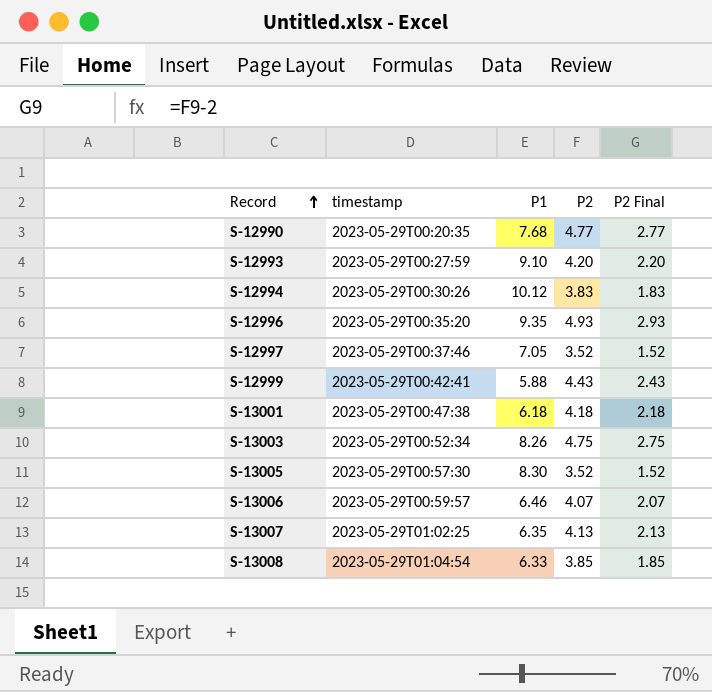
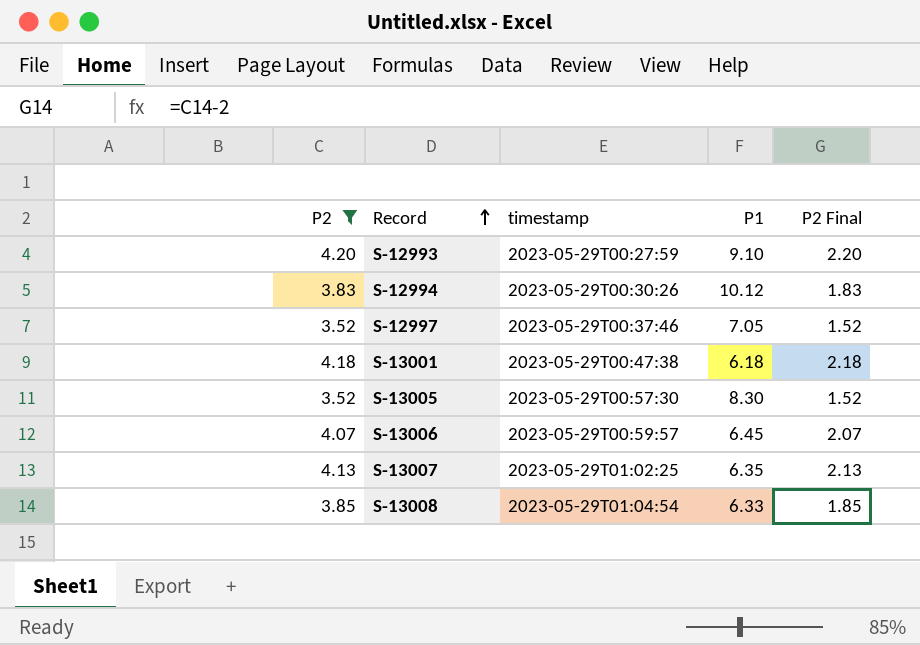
filter: none -> P2 <= 4.20
column P2 | position: 4 -> 1
S-13006 | P1: 6.46 -> 6.45

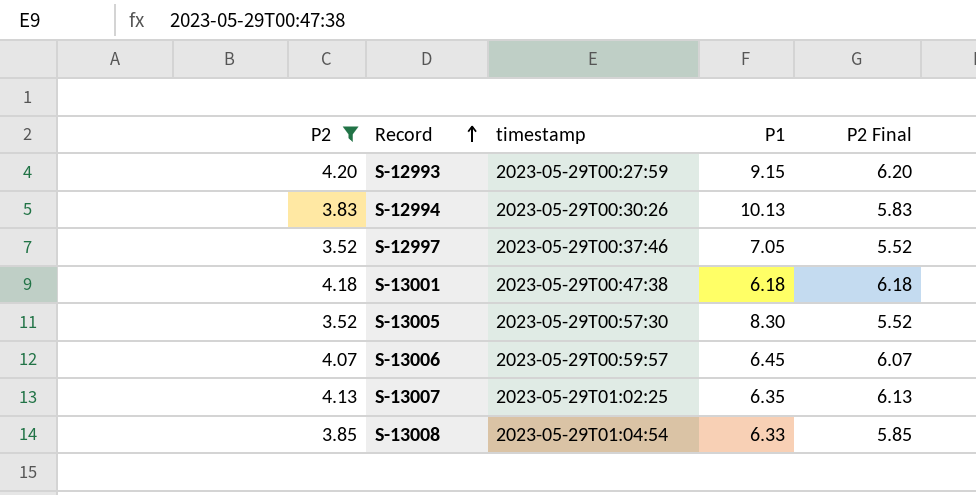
column P2 Final | formula: [P2] - 2 -> [P2] + 2
S-12993 | P1: 9.10 -> 9.15
S-12994 | P1: 10.12 -> 10.13

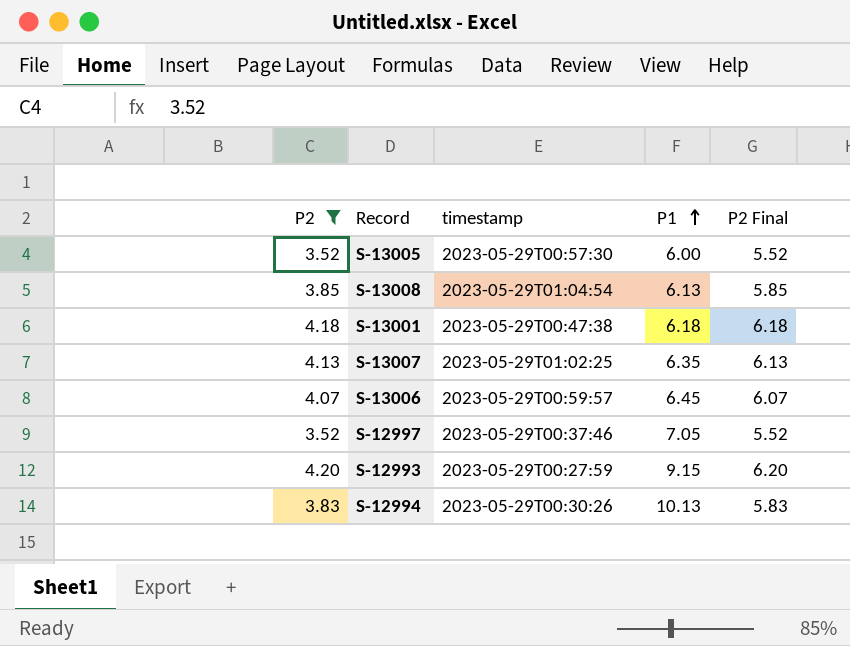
row order: Record ascending -> P1 ascending
S-13005 | P1: 8.30 -> 6.00
S-13008 | P1: 6.33 -> 6.13

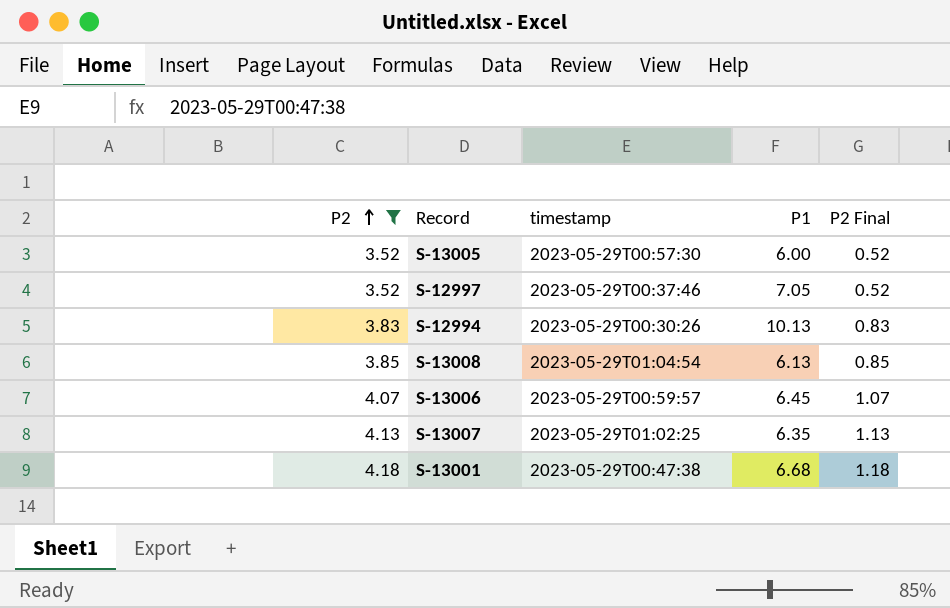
row order: P1 ascending -> P2 ascending
column P2 Final | formula: [P2] + 2 -> [P2] - 3
row S-12993: 4.20 | 2023-05-29T00:27:59 | 9.15 | 6.20 -> none
S-13001 | P1: 6.18 -> 6.68

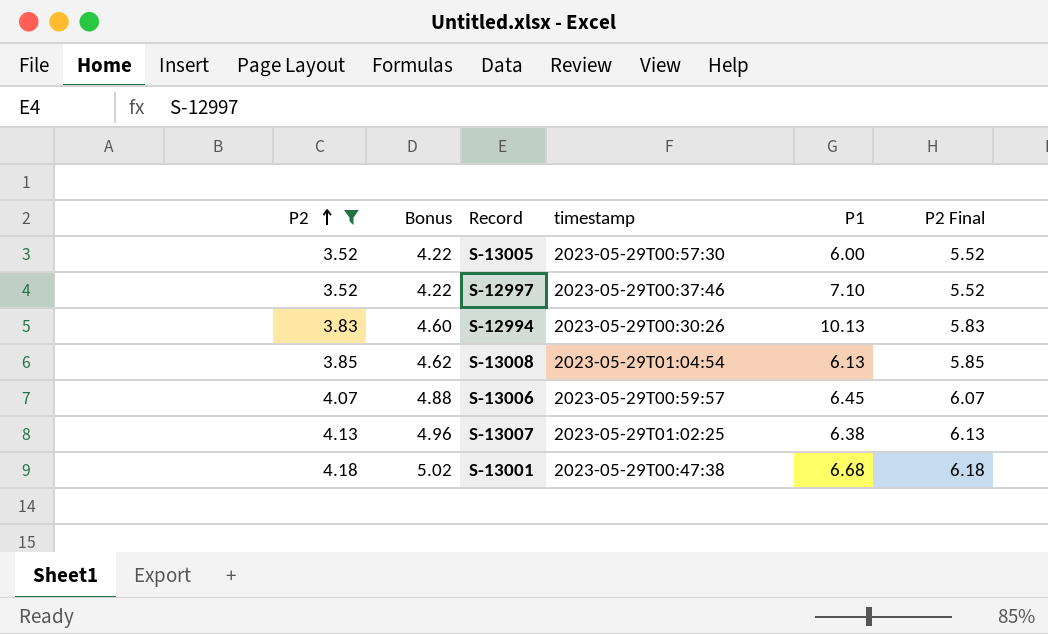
column Bonus | formula: none -> [P2] * 1.2
column P2 Final | formula: [P2] - 3 -> [P2] + 2
S-12997 | P1: 7.05 -> 7.10
S-13007 | P1: 6.35 -> 6.38

